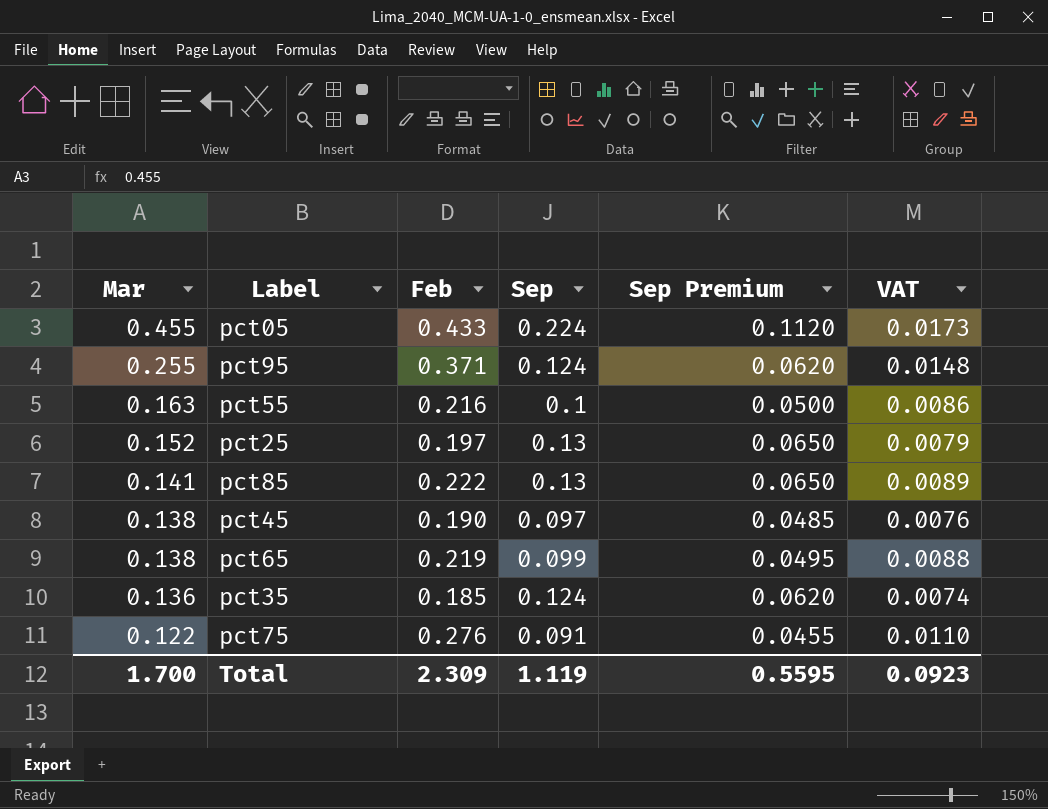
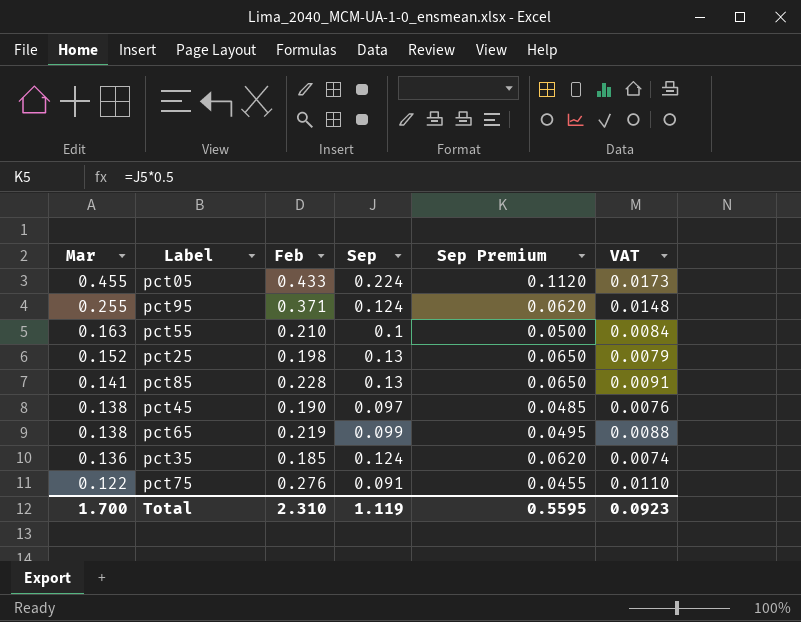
pct55 | Feb: 0.216 -> 0.210
pct55 | VAT: 0.0086 -> 0.0084
pct25 | Feb: 0.197 -> 0.198
pct85 | Feb: 0.222 -> 0.228
pct85 | VAT: 0.0089 -> 0.0091
Total | Feb: 2.309 -> 2.310

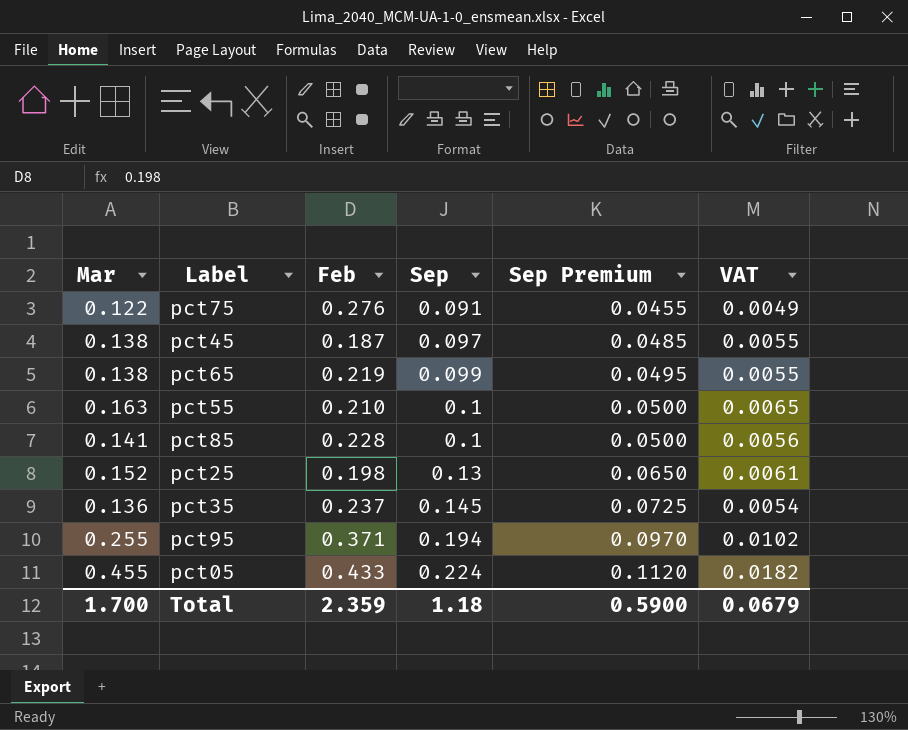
row order: Mar descending -> Sep ascending
column VAT | formula: [Feb] * 0.04 -> [Mar] * 0.04
pct45 | Feb: 0.190 -> 0.187
pct85 | Sep: 0.13 -> 0.1
pct85 | Sep Premium: 0.0650 -> 0.0500
pct35 | Feb: 0.185 -> 0.237
pct35 | Sep: 0.124 -> 0.145
pct35 | Sep Premium: 0.0620 -> 0.0725
pct95 | Sep: 0.124 -> 0.194
pct95 | Sep Premium: 0.0620 -> 0.0970
Total | Feb: 2.310 -> 2.359
Total | Sep: 1.119 -> 1.18
Total | Sep Premium: 0.5595 -> 0.5900
Total | VAT: 0.0923 -> 0.0679

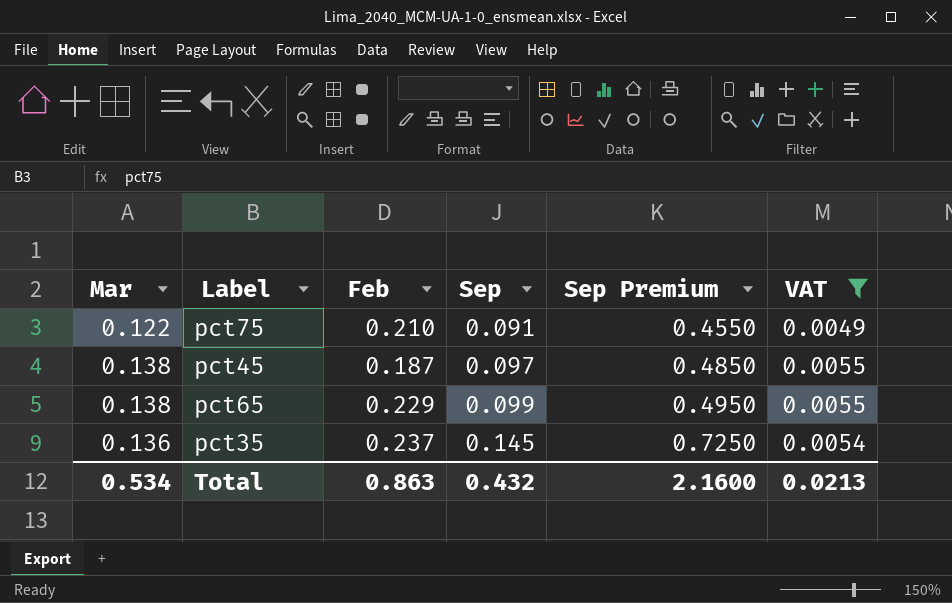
filter: none -> VAT <= 0.0055
column Sep Premium | formula: [Sep] * 0.5 -> [Sep] * 5
pct75 | Feb: 0.276 -> 0.210
pct65 | Feb: 0.219 -> 0.229
Total | Mar: 1.700 -> 0.534
Total | Feb: 2.359 -> 0.863
Total | Sep: 1.18 -> 0.432
Total | Sep Premium: 0.5900 -> 2.1600
Total | VAT: 0.0679 -> 0.0213

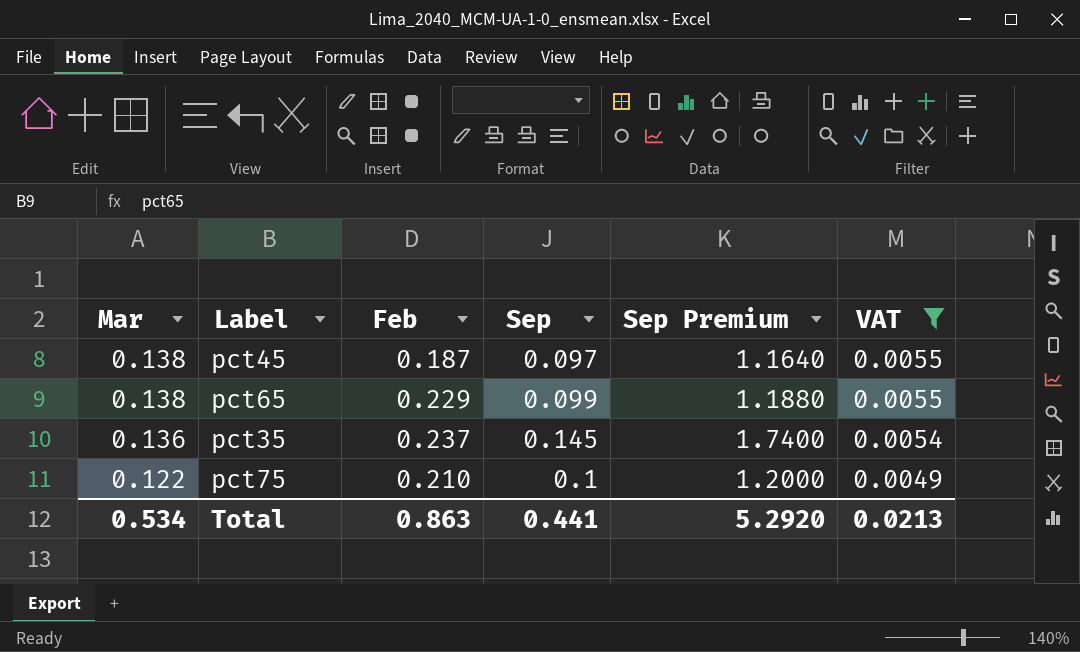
row order: Sep ascending -> Mar descending
column Sep Premium | formula: [Sep] * 5 -> [Sep] * 12
pct75 | Sep: 0.091 -> 0.1
Total | Sep: 0.432 -> 0.441
Total | Sep Premium: 2.1600 -> 5.2920

